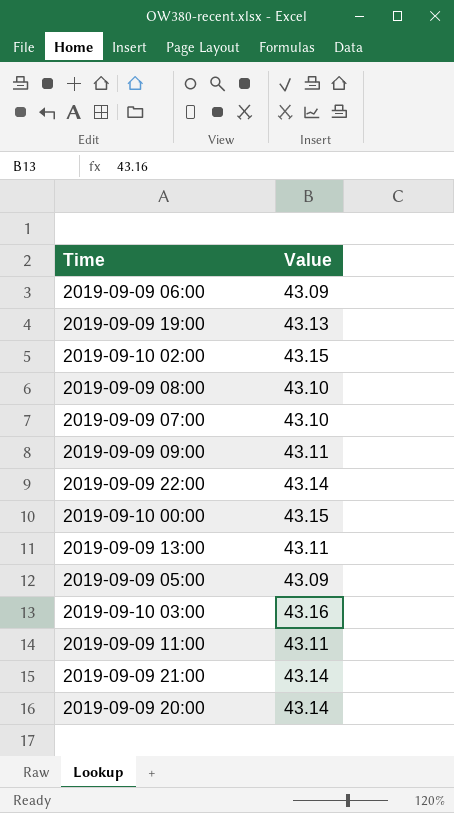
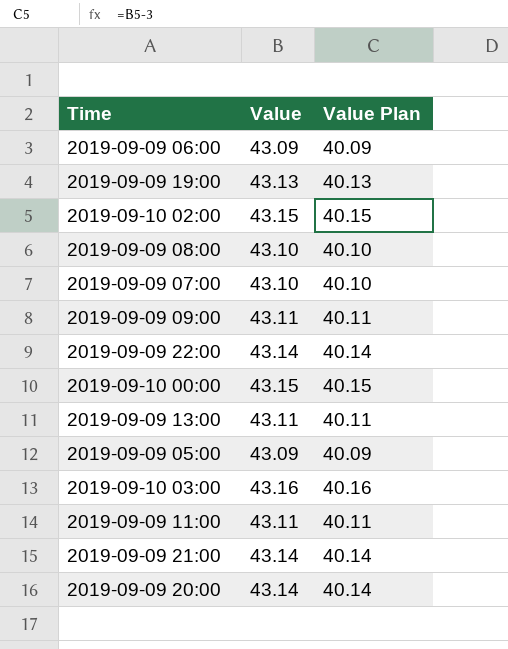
column Value Plan | formula: none -> [Value] - 3

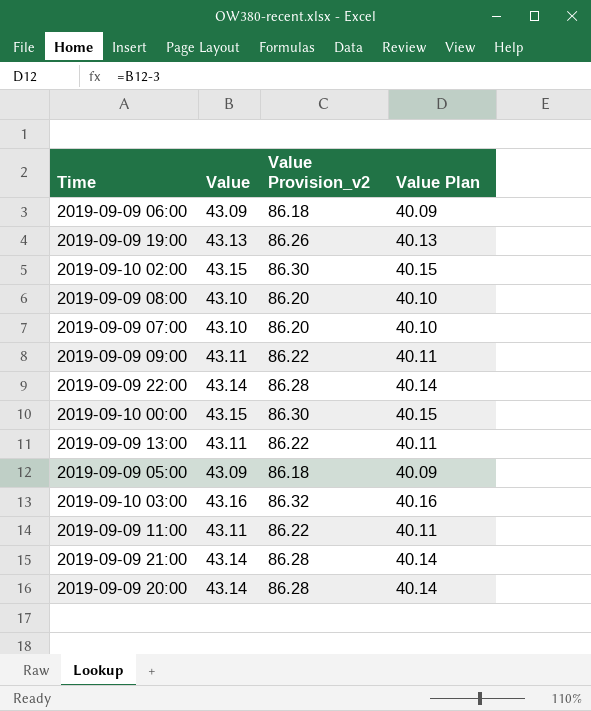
column Value Provision_v2 | formula: none -> [Value] * 2

